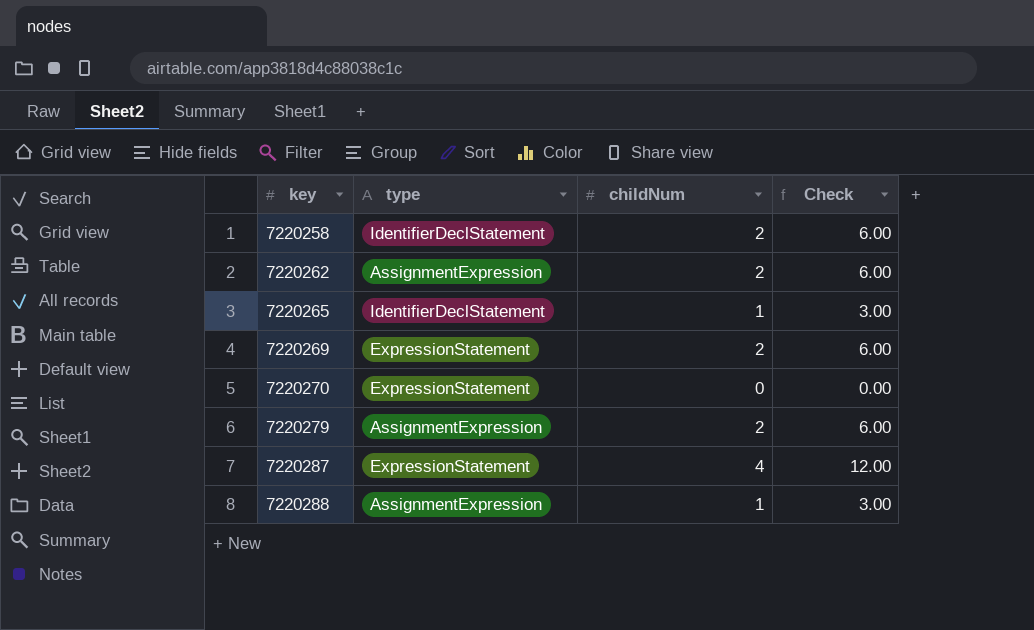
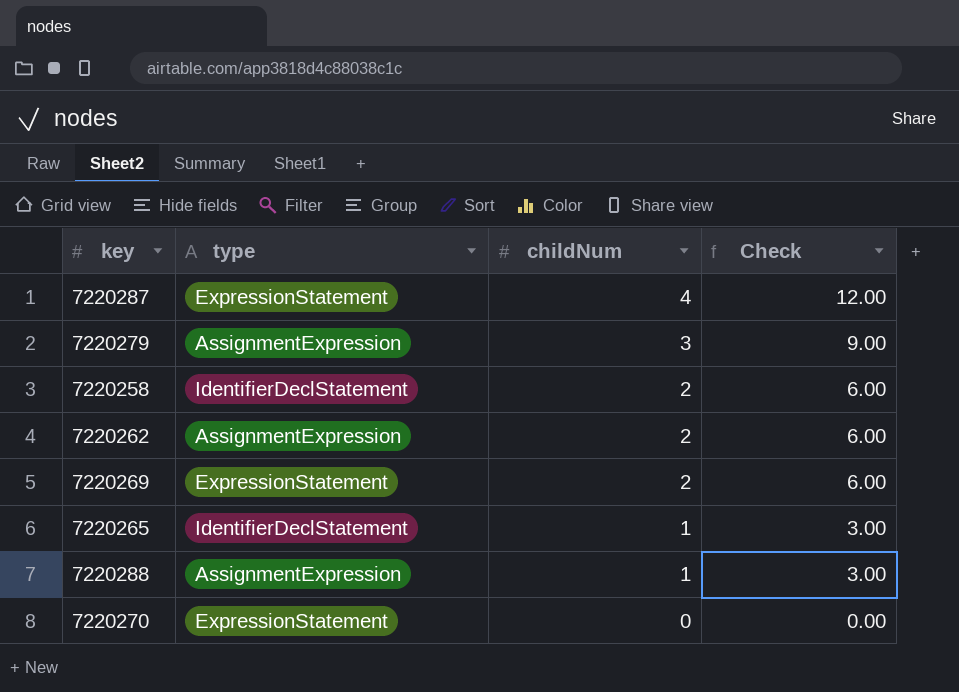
row order: key ascending -> childNum descending
7220279 | childNum: 2 -> 3
7220279 | Check: 6.00 -> 9.00

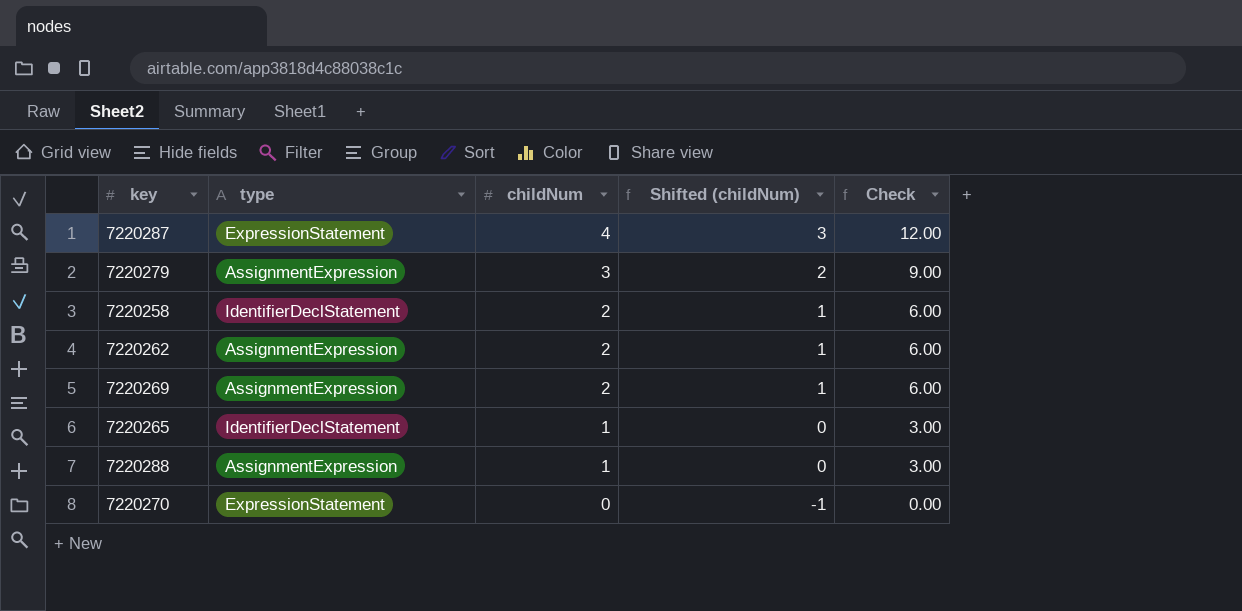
column Shifted (childNum) | formula: none -> [childNum] - 1
7220269 | type: ExpressionStatement -> AssignmentExpression

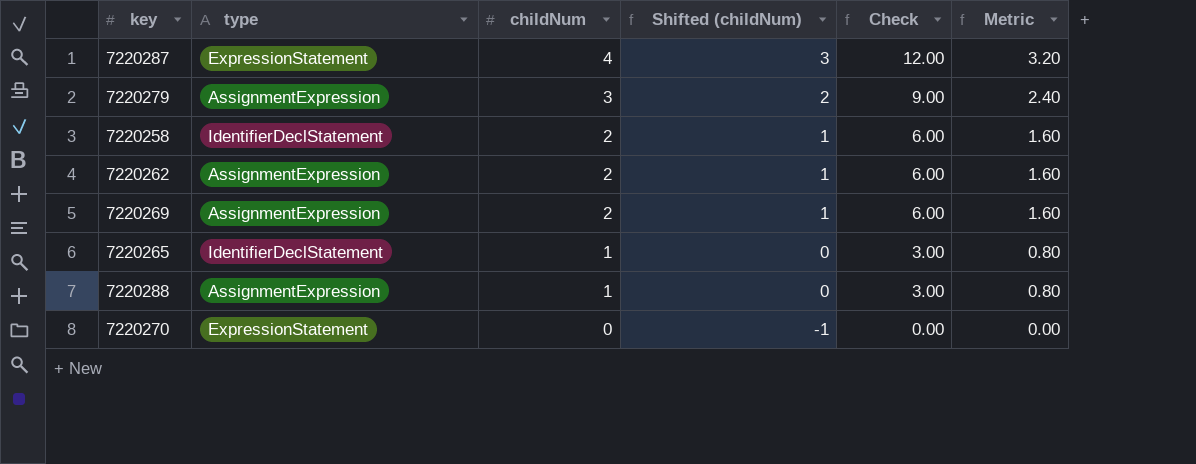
column Metric | formula: none -> [childNum] * 0.8

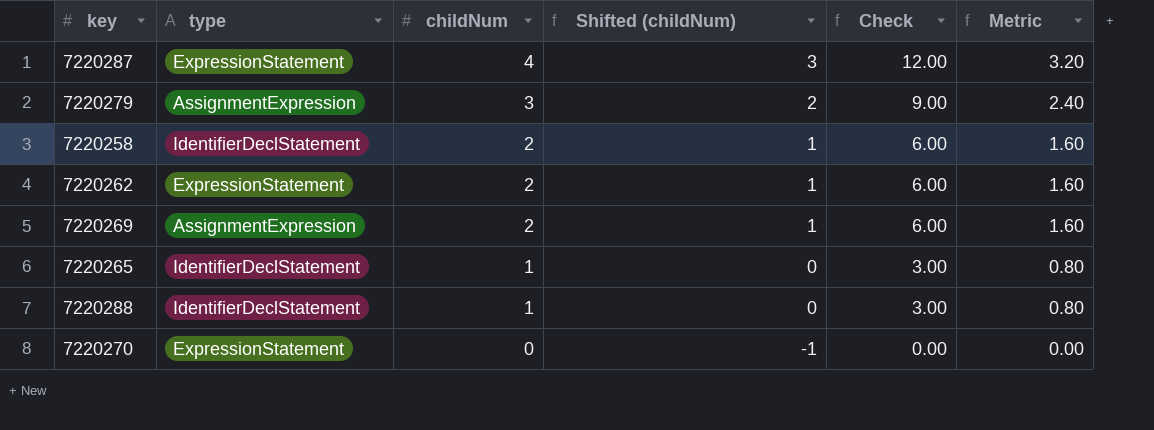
7220262 | type: AssignmentExpression -> ExpressionStatement
7220288 | type: AssignmentExpression -> IdentifierDeclStatement

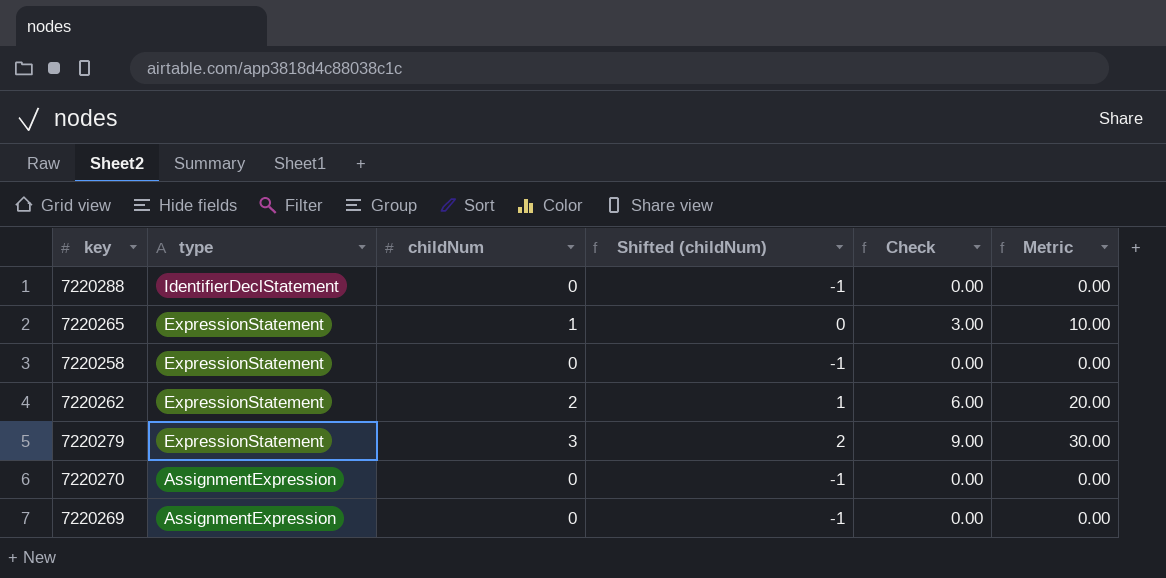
row order: childNum descending -> type descending
column Metric | formula: [childNum] * 0.8 -> [childNum] * 10
row 7220287: ExpressionStatement | 4 | 3 | 12.00 | 3.20 -> none
7220288 | childNum: 1 -> 0
7220288 | Shifted (childNum): 0 -> -1
7220288 | Check: 3.00 -> 0.00
7220265 | type: IdentifierDeclStatement -> ExpressionStatement
7220258 | type: IdentifierDeclStatement -> ExpressionStatement
7220258 | childNum: 2 -> 0
7220258 | Shifted (childNum): 1 -> -1
7220258 | Check: 6.00 -> 0.00
7220279 | type: AssignmentExpression -> ExpressionStatement
7220270 | type: ExpressionStatement -> AssignmentExpression
7220269 | childNum: 2 -> 0
7220269 | Shifted (childNum): 1 -> -1
7220269 | Check: 6.00 -> 0.00

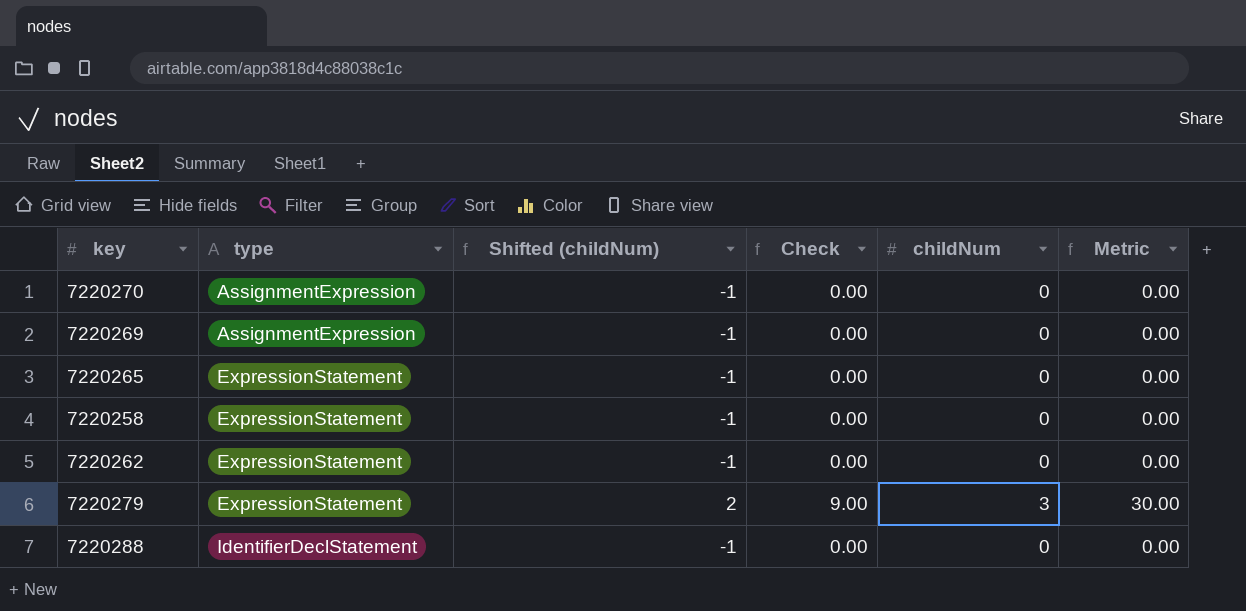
row order: type descending -> type ascending
column childNum | position: 3 -> 5
7220265 | Shifted (childNum): 0 -> -1
7220265 | Check: 3.00 -> 0.00
7220265 | childNum: 1 -> 0
7220265 | Metric: 10.00 -> 0.00
7220262 | Shifted (childNum): 1 -> -1
7220262 | Check: 6.00 -> 0.00
7220262 | childNum: 2 -> 0
7220262 | Metric: 20.00 -> 0.00

